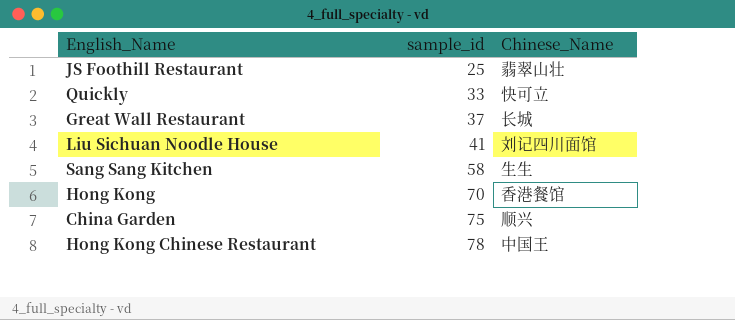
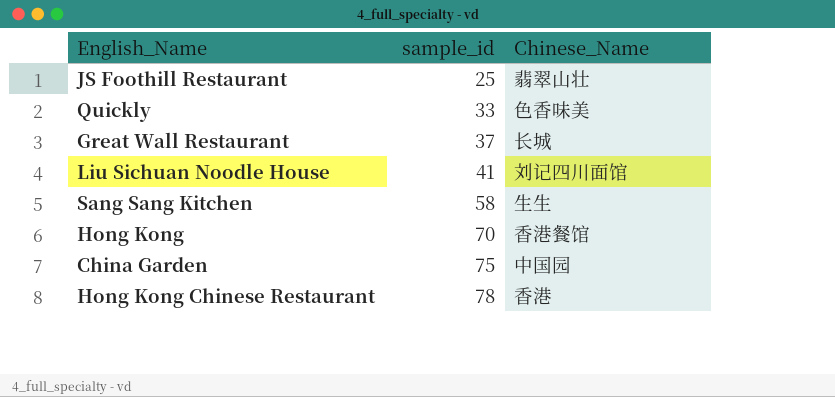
Quickly | Chinese_Name: 快可立 -> 色香味美
China Garden | Chinese_Name: 顺兴 -> 中国园
Hong Kong Chinese Restaurant | Chinese_Name: 中国王 -> 香港

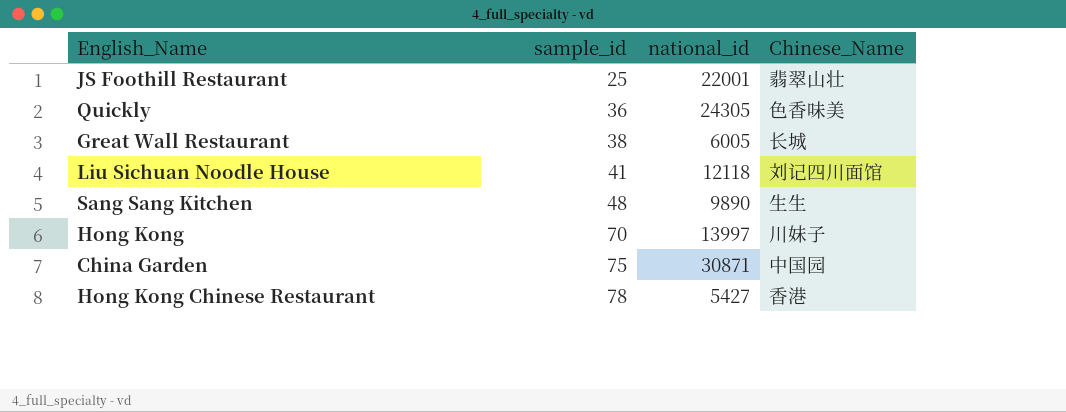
column national_id | position: none -> 3
Quickly | sample_id: 33 -> 36
Great Wall Restaurant | sample_id: 37 -> 38
Sang Sang Kitchen | sample_id: 58 -> 48
Hong Kong | Chinese_Name: 香港餐馆 -> 川妹子

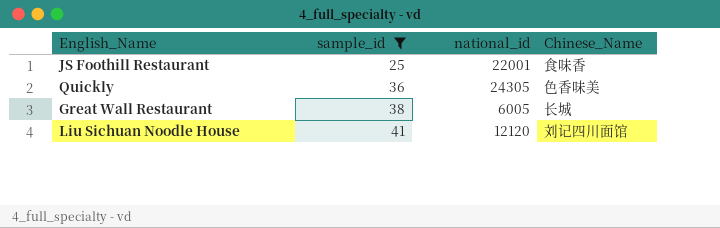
filter: none -> sample_id <= 41
JS Foothill Restaurant | Chinese_Name: 翡翠山壮 -> 食味香
Liu Sichuan Noodle House | national_id: 12118 -> 12120

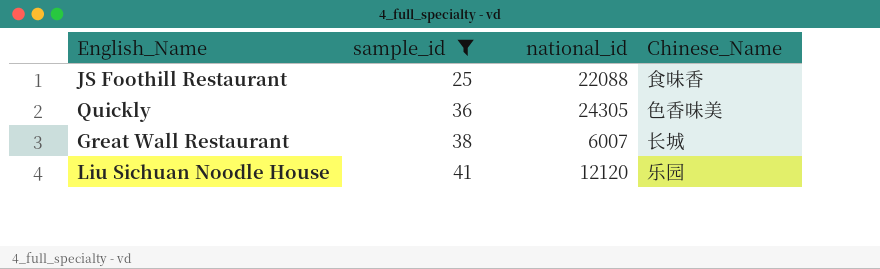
JS Foothill Restaurant | national_id: 22001 -> 22088
Great Wall Restaurant | national_id: 6005 -> 6007
Liu Sichuan Noodle House | Chinese_Name: 刘记四川面馆 -> 乐园

